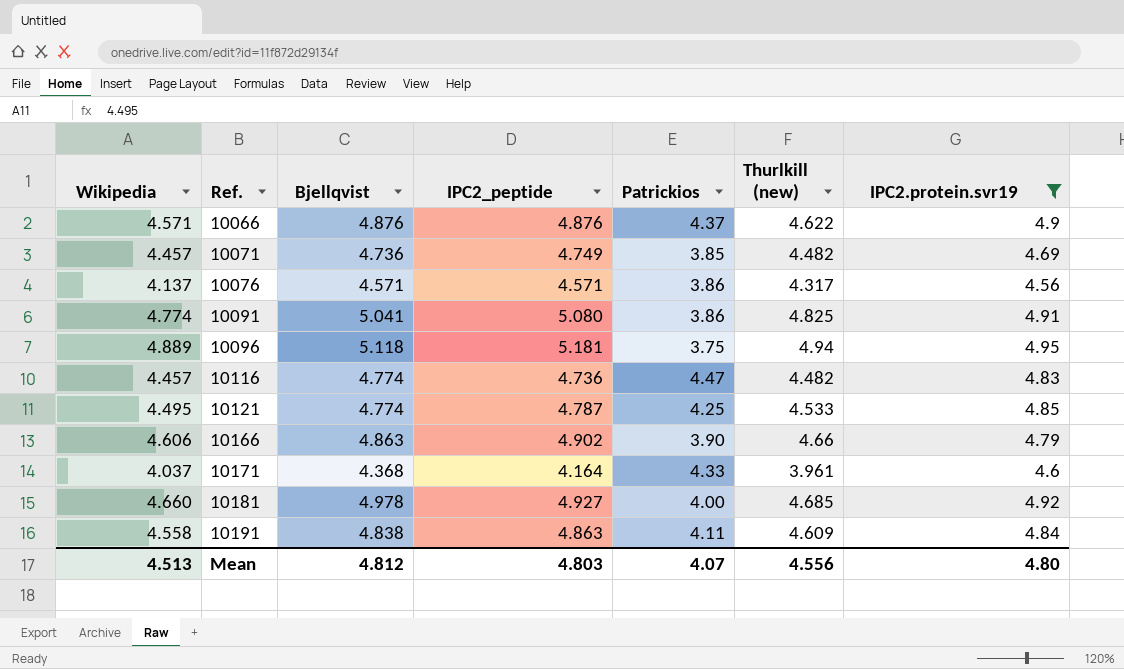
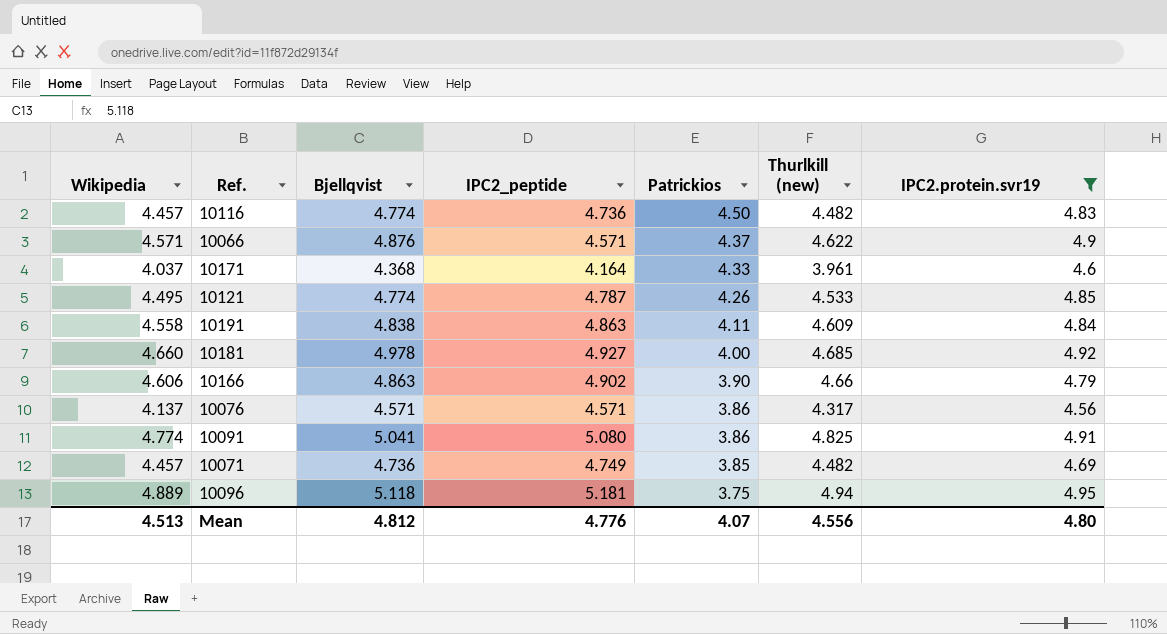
row order: Ref. ascending -> Patrickios descending
10116 | Patrickios: 4.47 -> 4.50
10066 | IPC2_peptide: 4.876 -> 4.571
10121 | Patrickios: 4.25 -> 4.26
Mean | IPC2_peptide: 4.803 -> 4.776

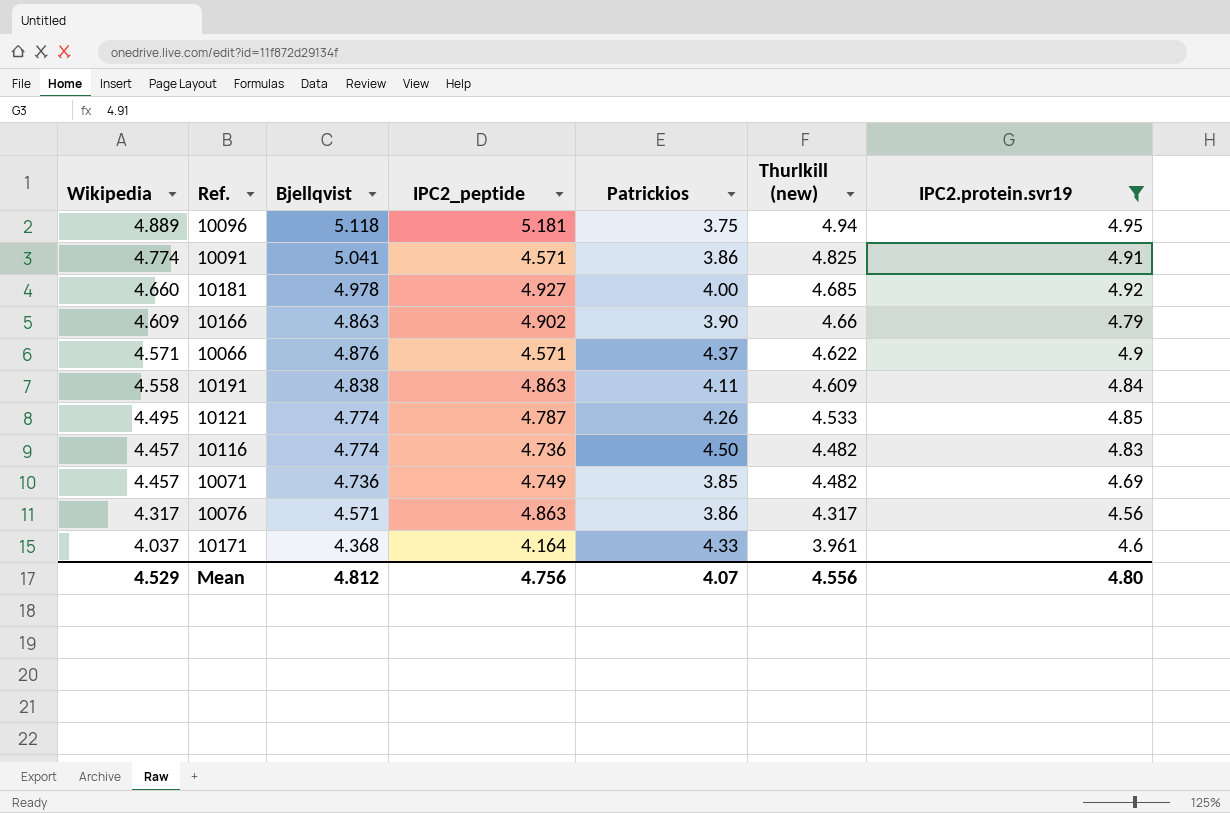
row order: Patrickios descending -> Wikipedia descending
10091 | IPC2_peptide: 5.080 -> 4.571
10166 | Wikipedia: 4.606 -> 4.609
10076 | Wikipedia: 4.137 -> 4.317
10076 | IPC2_peptide: 4.571 -> 4.863
Mean | Wikipedia: 4.513 -> 4.529
Mean | IPC2_peptide: 4.776 -> 4.756

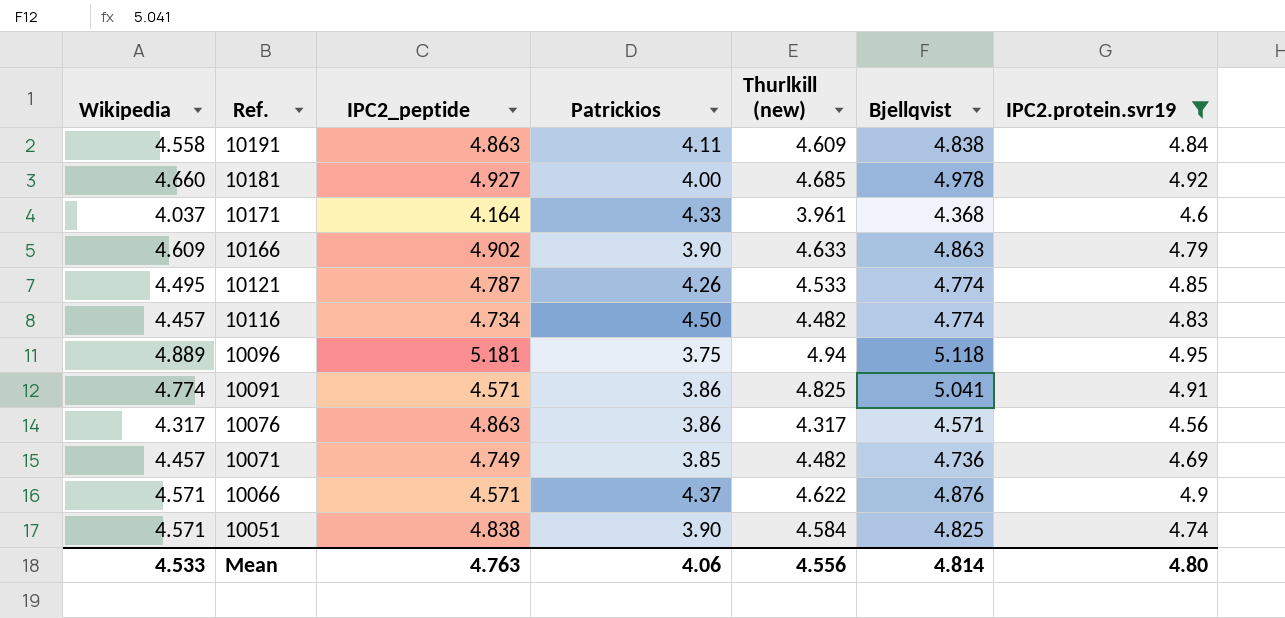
row order: Wikipedia descending -> Ref. descending
column Bjellqvist | position: 3 -> 6
10166 | Thurlkill (new): 4.66 -> 4.633
10116 | IPC2_peptide: 4.736 -> 4.734
row 10051: none -> 4.571 | 4.838 | 3.90 | 4.584 | 4.825 | 4.74
Mean | Wikipedia: 4.529 -> 4.533
Mean | IPC2_peptide: 4.756 -> 4.763
Mean | Patrickios: 4.07 -> 4.06
Mean | Bjellqvist: 4.812 -> 4.814

